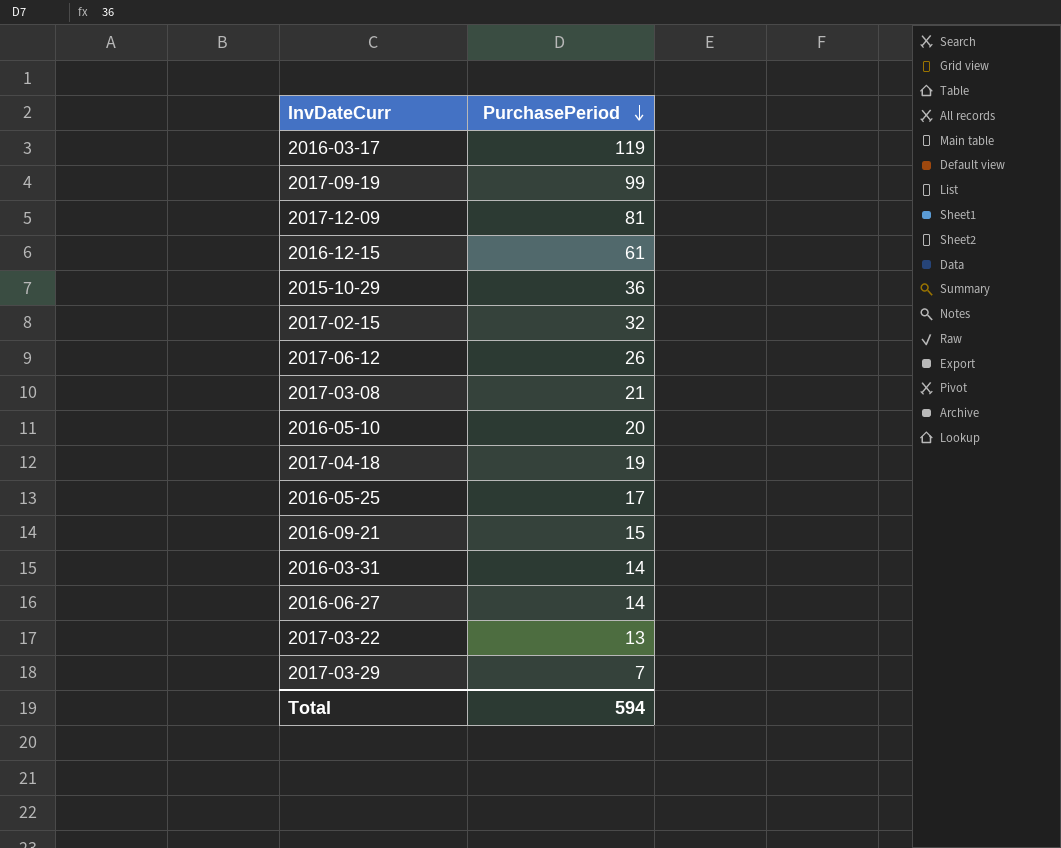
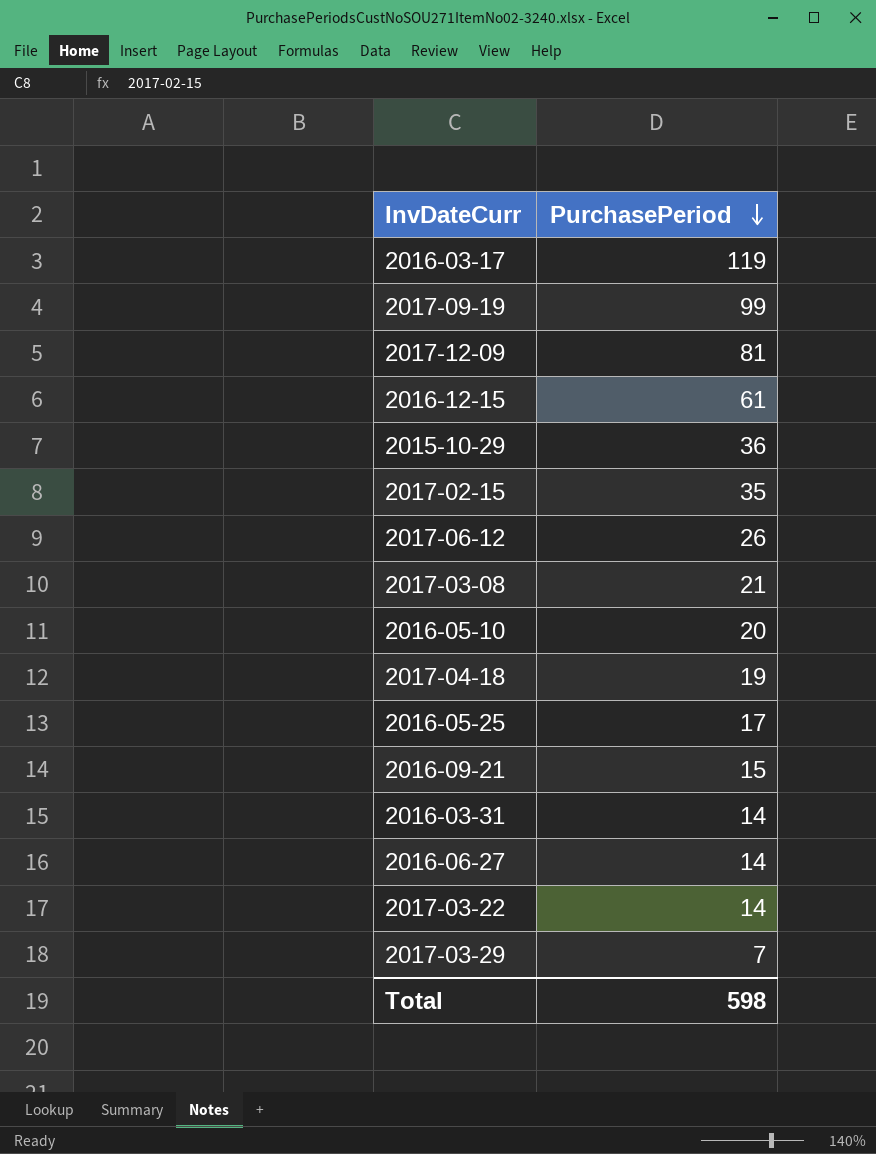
2017-02-15 | PurchasePeriod: 32 -> 35
2017-03-22 | PurchasePeriod: 13 -> 14
Total | PurchasePeriod: 594 -> 598

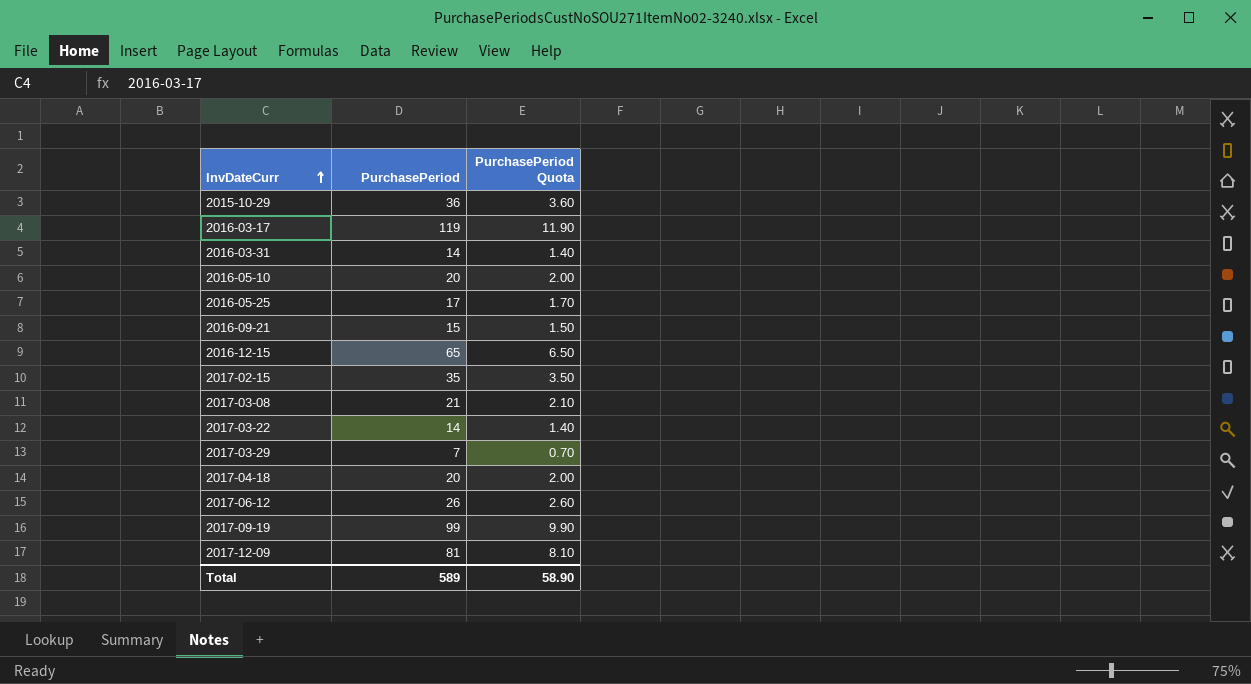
row order: PurchasePeriod descending -> InvDateCurr ascending
column PurchasePeriod Quota | formula: none -> [PurchasePeriod] * 0.1
row 2016-06-27: 14 -> none
2016-12-15 | PurchasePeriod: 61 -> 65
2017-04-18 | PurchasePeriod: 19 -> 20
Total | PurchasePeriod: 598 -> 589

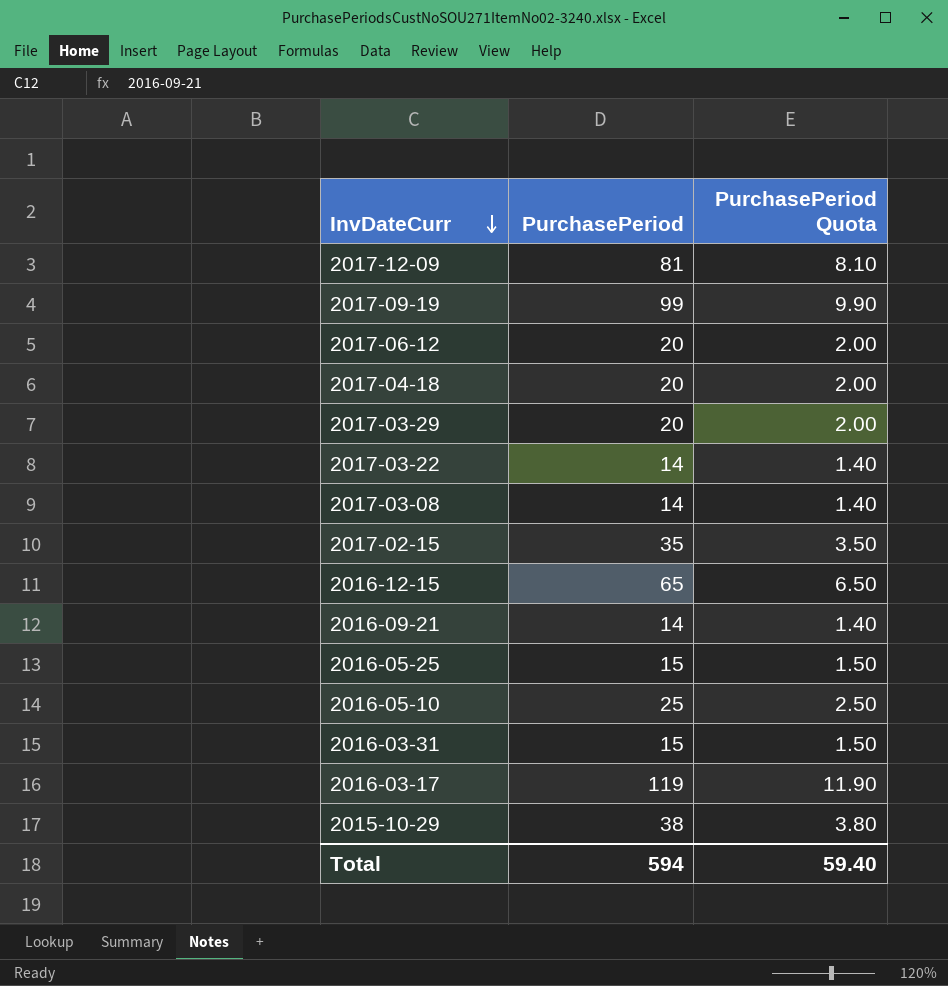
row order: InvDateCurr ascending -> InvDateCurr descending
2017-06-12 | PurchasePeriod: 26 -> 20
2017-06-12 | PurchasePeriod Quota: 2.60 -> 2.00
2017-03-29 | PurchasePeriod: 7 -> 20
2017-03-29 | PurchasePeriod Quota: 0.70 -> 2.00
2017-03-08 | PurchasePeriod: 21 -> 14
2017-03-08 | PurchasePeriod Quota: 2.10 -> 1.40
2016-09-21 | PurchasePeriod: 15 -> 14
2016-09-21 | PurchasePeriod Quota: 1.50 -> 1.40
2016-05-25 | PurchasePeriod: 17 -> 15
2016-05-25 | PurchasePeriod Quota: 1.70 -> 1.50
2016-05-10 | PurchasePeriod: 20 -> 25
2016-05-10 | PurchasePeriod Quota: 2.00 -> 2.50
2016-03-31 | PurchasePeriod: 14 -> 15
2016-03-31 | PurchasePeriod Quota: 1.40 -> 1.50
2015-10-29 | PurchasePeriod: 36 -> 38
2015-10-29 | PurchasePeriod Quota: 3.60 -> 3.80
Total | PurchasePeriod: 589 -> 594
Total | PurchasePeriod Quota: 58.90 -> 59.40

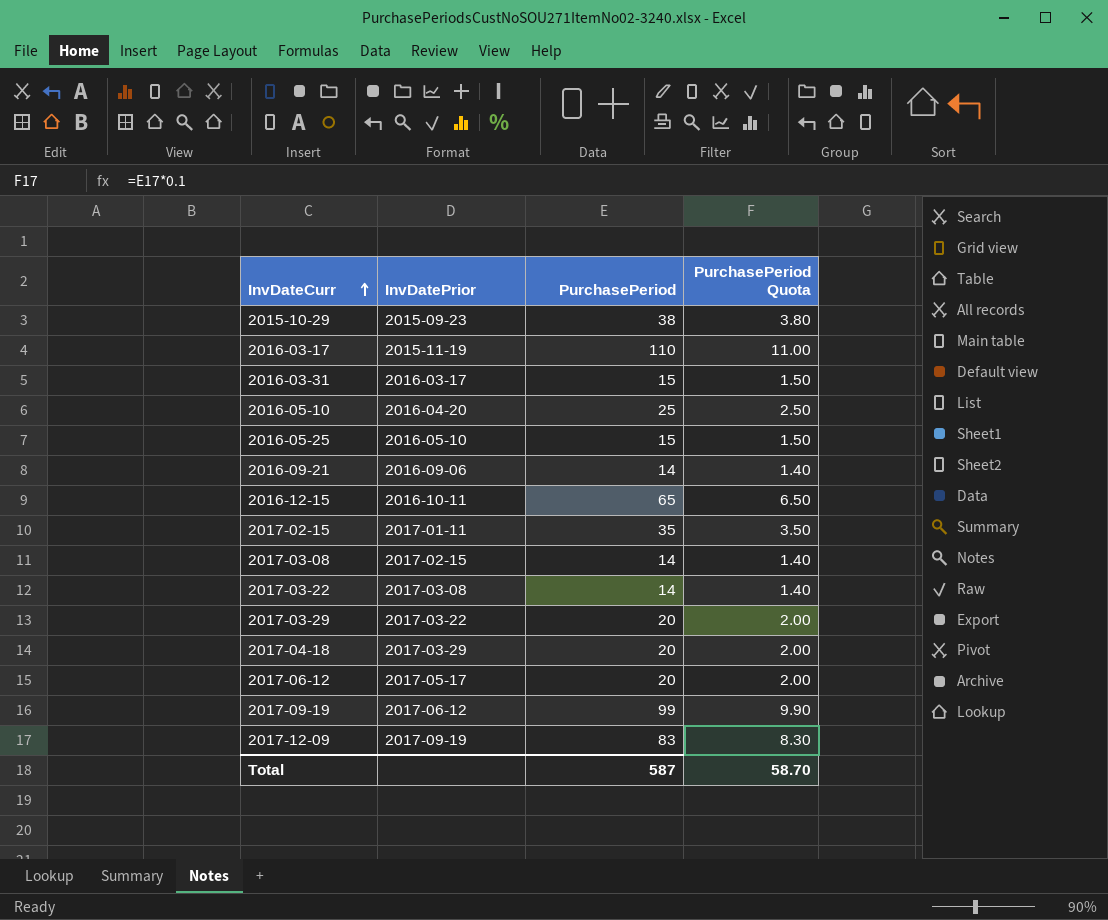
row order: InvDateCurr descending -> InvDateCurr ascending
column InvDatePrior | position: none -> 2
2016-03-17 | PurchasePeriod: 119 -> 110
2016-03-17 | PurchasePeriod Quota: 11.90 -> 11.00
2017-12-09 | PurchasePeriod: 81 -> 83
2017-12-09 | PurchasePeriod Quota: 8.10 -> 8.30
Total | PurchasePeriod: 594 -> 587
Total | PurchasePeriod Quota: 59.40 -> 58.70

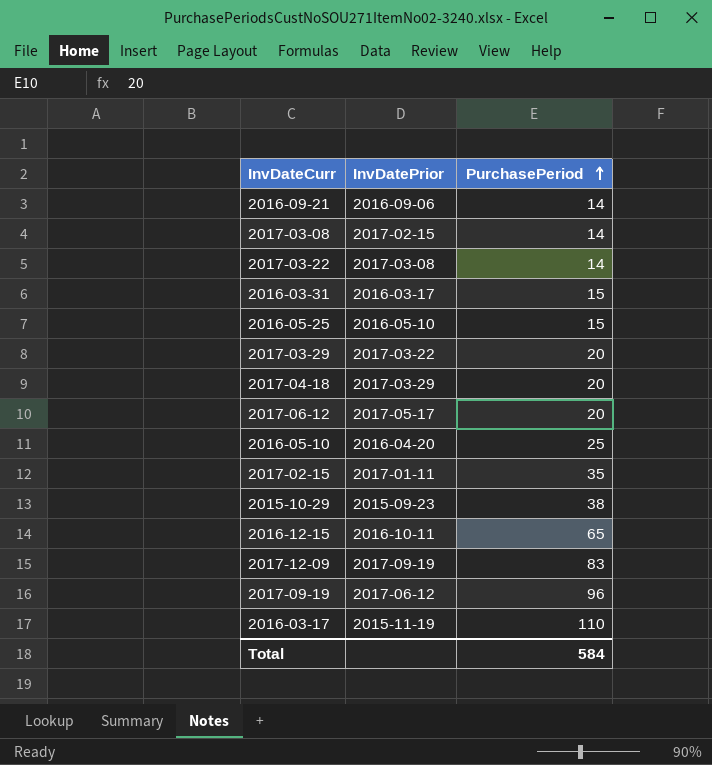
row order: InvDateCurr ascending -> PurchasePeriod ascending
column PurchasePeriod Quota | formula: [PurchasePeriod] * 0.1 -> none
2017-09-19 | PurchasePeriod: 99 -> 96
Total | PurchasePeriod: 587 -> 584

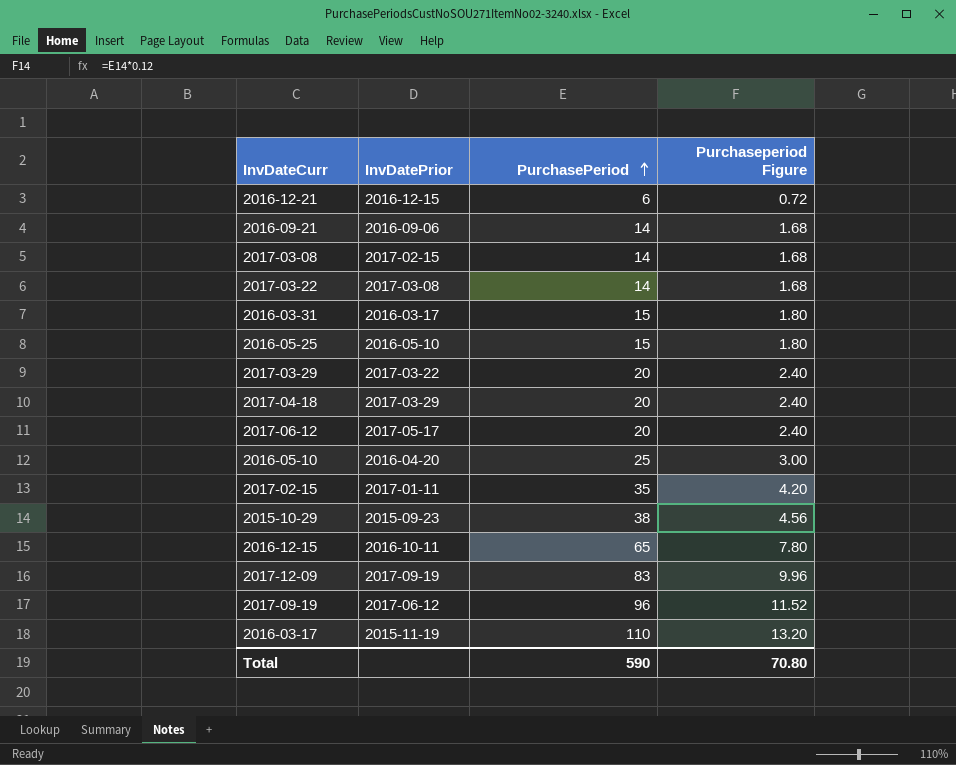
column Purchaseperiod Figure | formula: none -> [PurchasePeriod] * 0.12
row 2016-12-21: none -> 2016-12-15 | 6 | 0.72
Total | PurchasePeriod: 584 -> 590

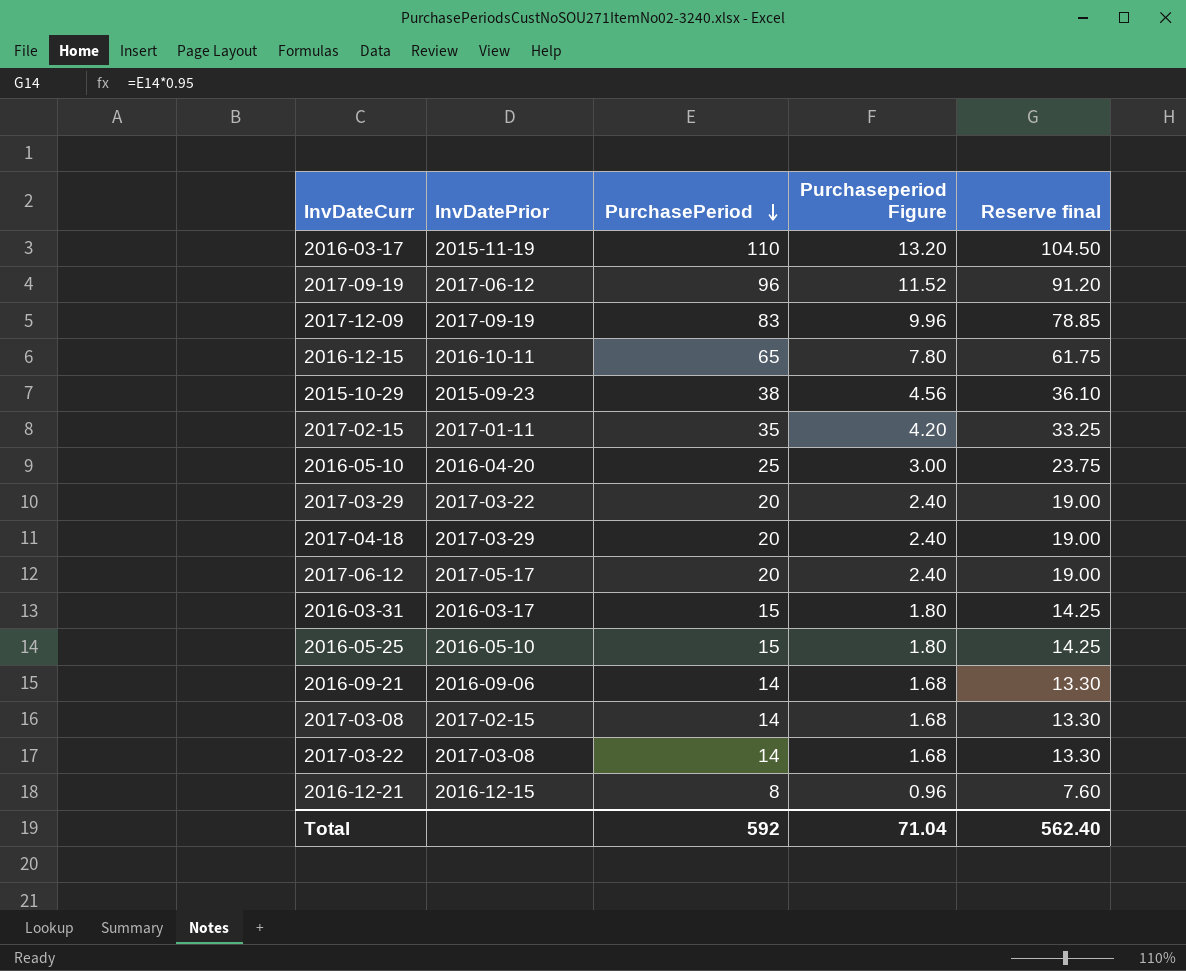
row order: PurchasePeriod ascending -> PurchasePeriod descending
column Reserve final | formula: none -> [PurchasePeriod] * 0.95
2016-12-21 | PurchasePeriod: 6 -> 8
2016-12-21 | Purchaseperiod Figure: 0.72 -> 0.96
Total | PurchasePeriod: 590 -> 592
Total | Purchaseperiod Figure: 70.80 -> 71.04

